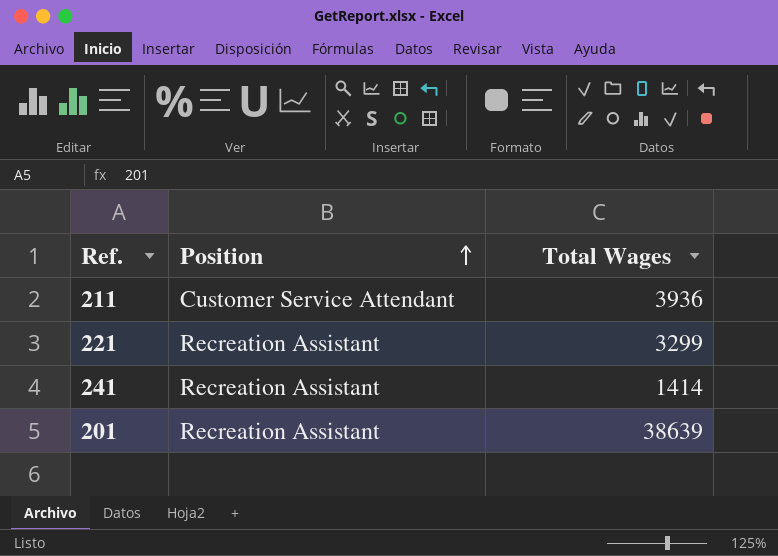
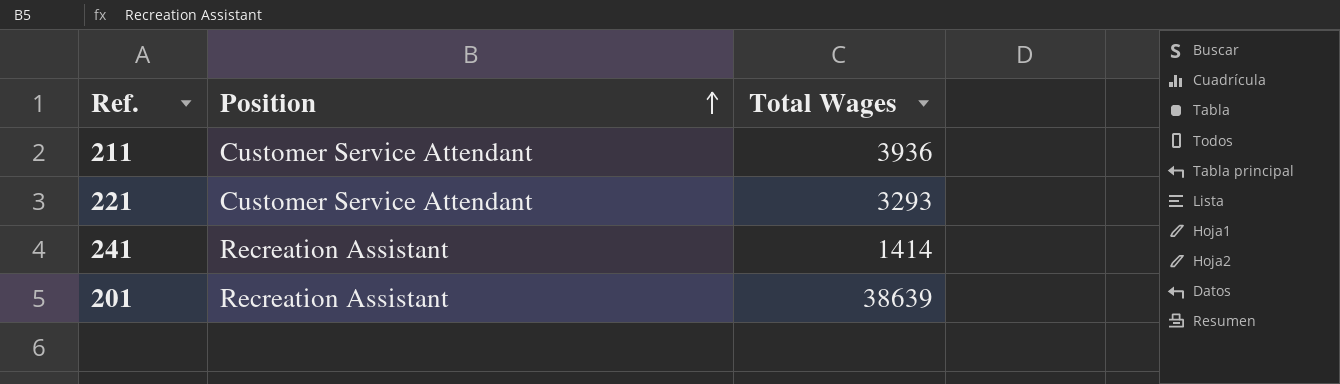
221 | Position: Recreation Assistant -> Customer Service Attendant
221 | Total Wages: 3299 -> 3293

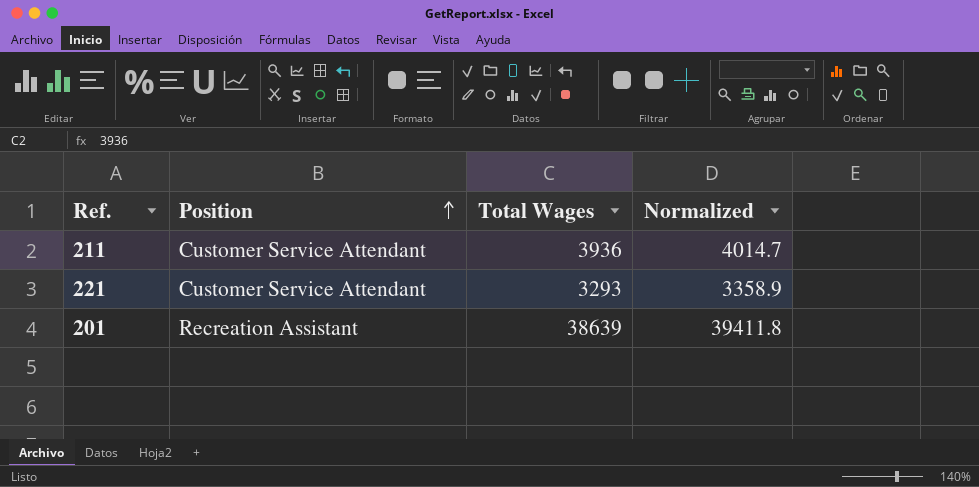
column Normalized | formula: none -> [Total Wages] * 1.02
row 241: Recreation Assistant | 1414 -> none

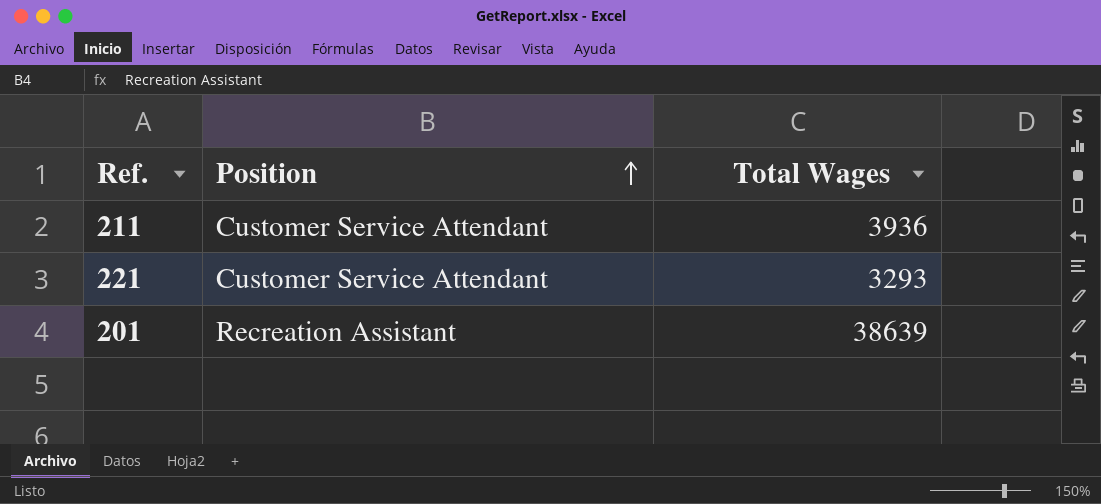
column Normalized | formula: [Total Wages] * 1.02 -> none

